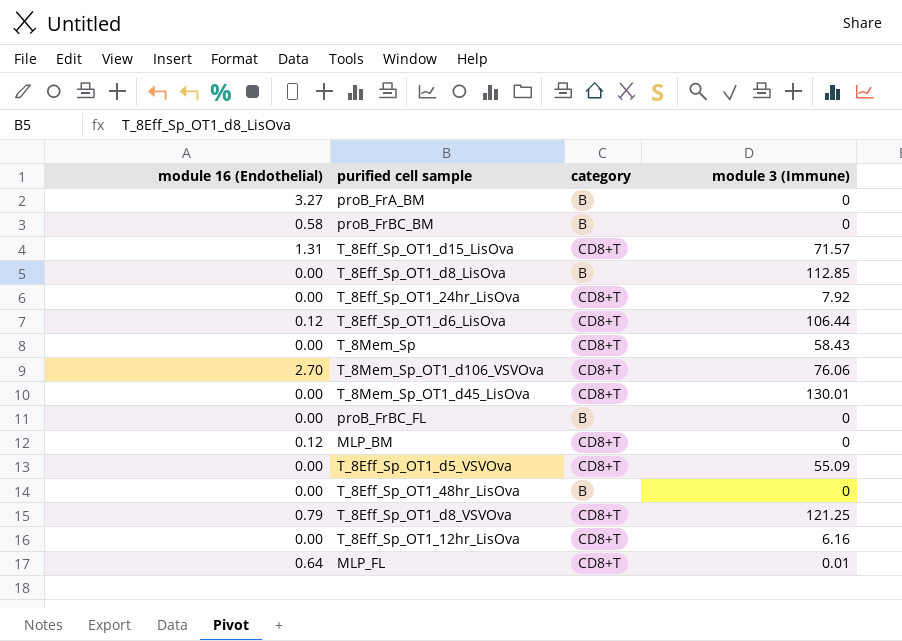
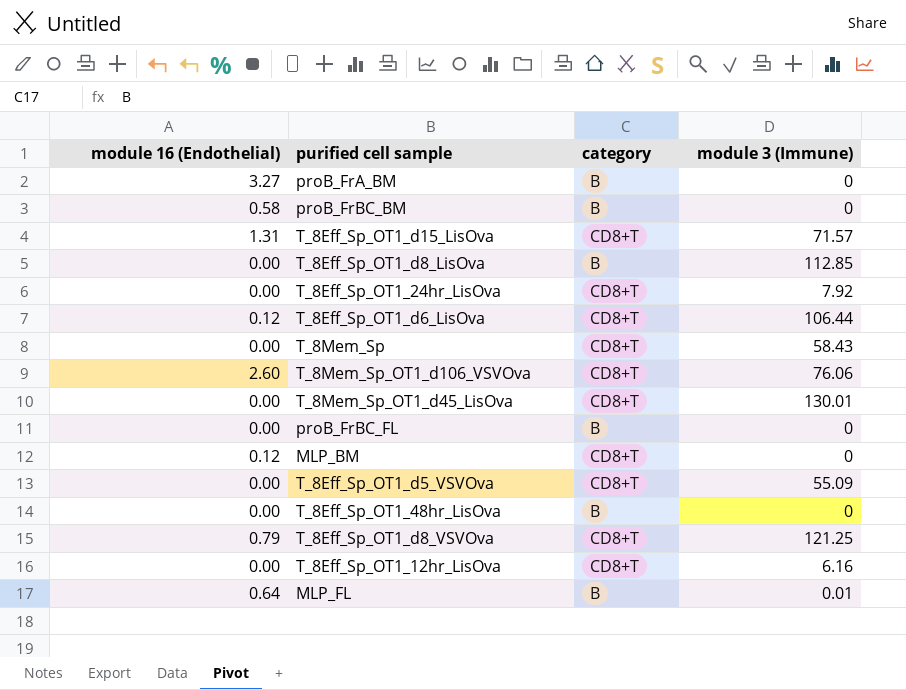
T_8Mem_Sp_OT1_d106_VSVOva | module 16 (Endothelial): 2.70 -> 2.60
MLP_FL | category: CD8+T -> B

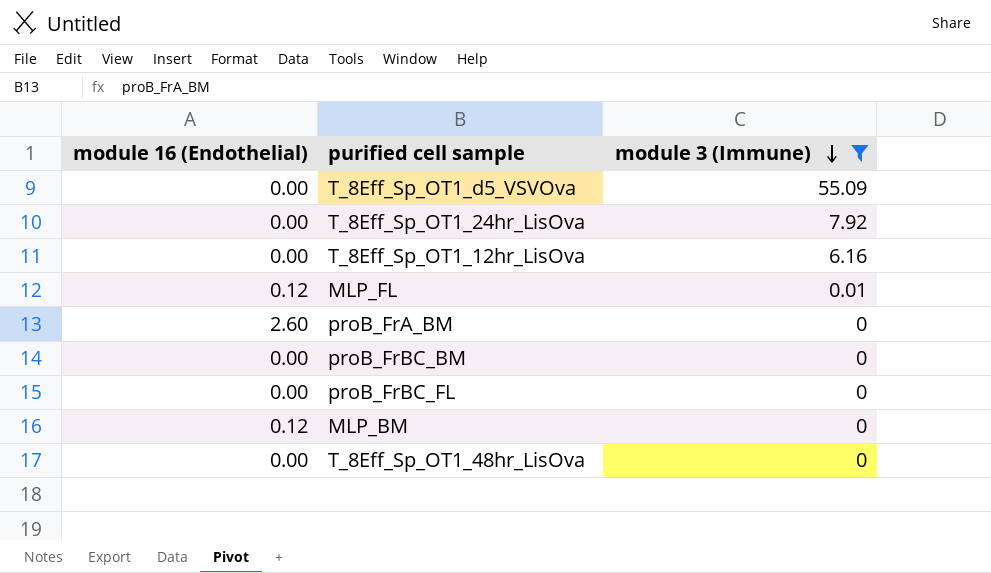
filter: none -> module 3 (Immune) <= 55.09
row order: none -> module 3 (Immune) descending
column category | position: 3 -> none
MLP_FL | module 16 (Endothelial): 0.64 -> 0.12
proB_FrA_BM | module 16 (Endothelial): 3.27 -> 2.60
proB_FrBC_BM | module 16 (Endothelial): 0.58 -> 0.00

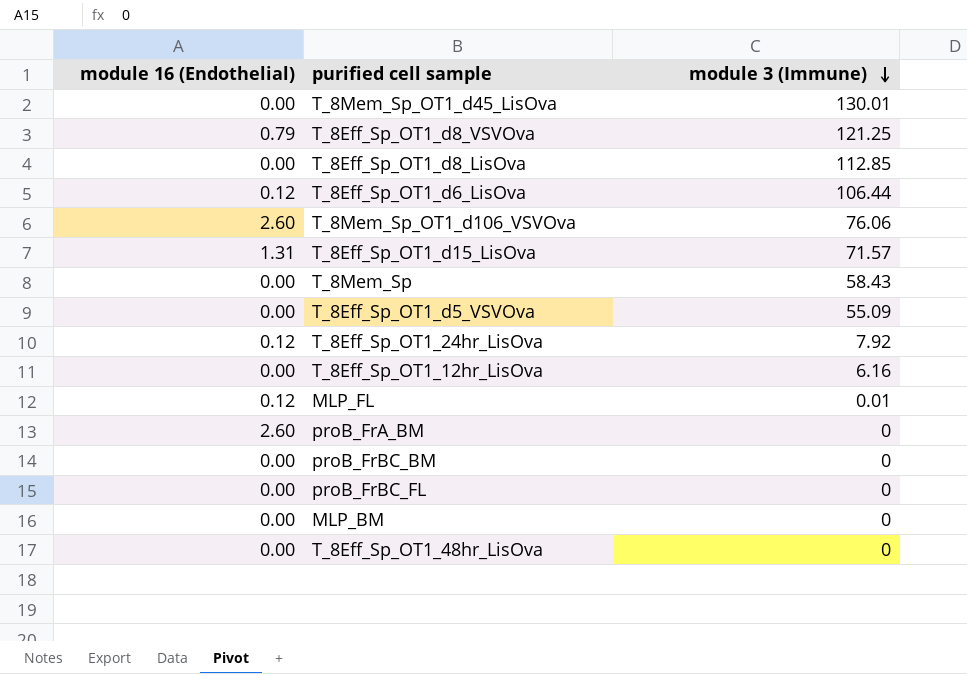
filter: module 3 (Immune) <= 55.09 -> none
T_8Eff_Sp_OT1_24hr_LisOva | module 16 (Endothelial): 0.00 -> 0.12
MLP_BM | module 16 (Endothelial): 0.12 -> 0.00

